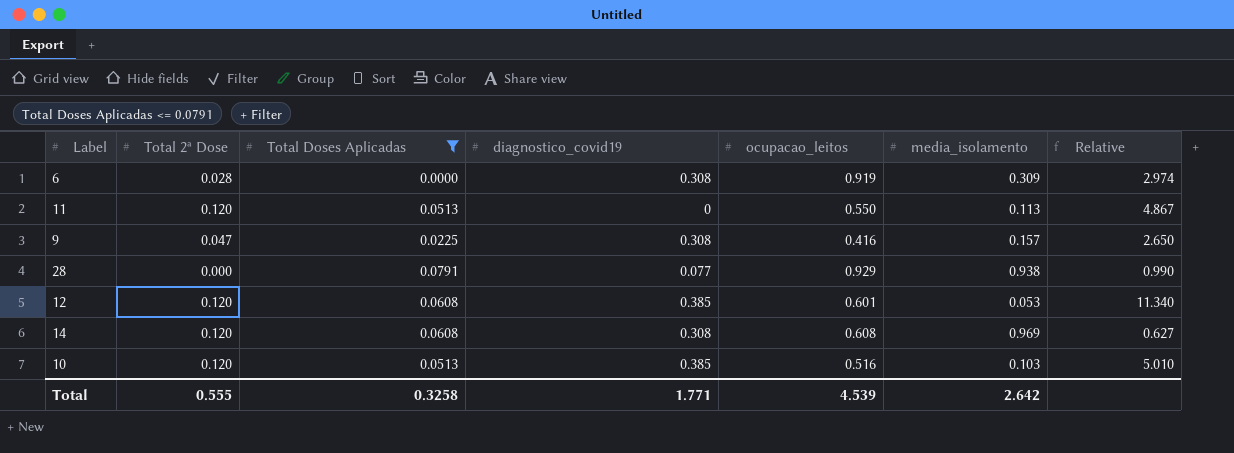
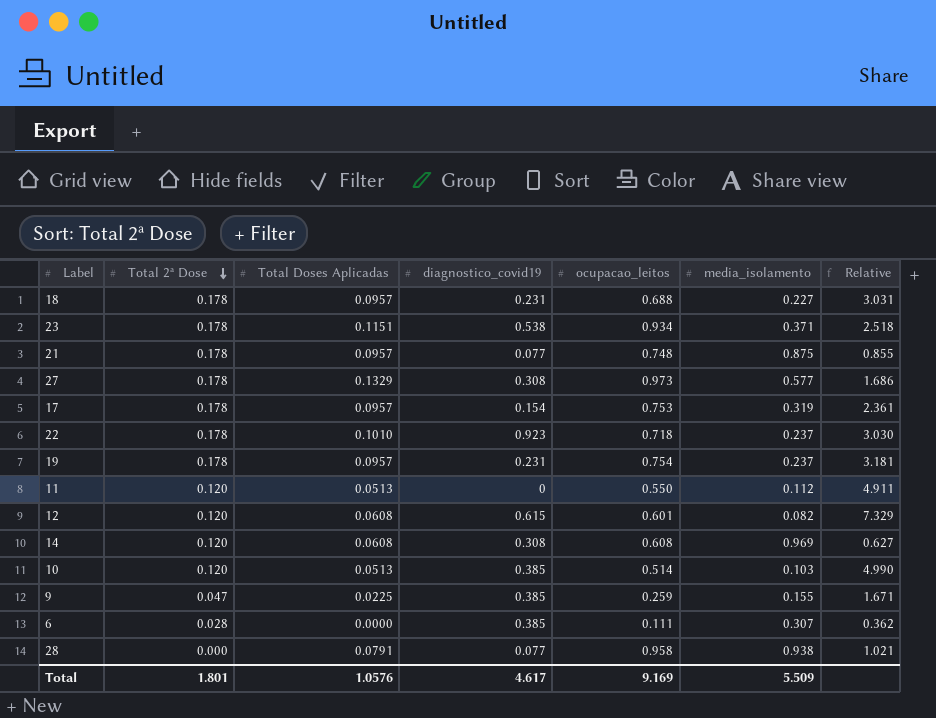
filter: Total Doses Aplicadas <= 0.0791 -> none
row order: none -> Total 2ª Dose descending
11 | media_isolamento: 0.113 -> 0.112
11 | Relative: 4.867 -> 4.911
12 | diagnostico_covid19: 0.385 -> 0.615
12 | media_isolamento: 0.053 -> 0.082
12 | Relative: 11.340 -> 7.329
10 | ocupacao_leitos: 0.516 -> 0.514
10 | Relative: 5.010 -> 4.990
9 | diagnostico_covid19: 0.308 -> 0.385
9 | ocupacao_leitos: 0.416 -> 0.259
9 | media_isolamento: 0.157 -> 0.155
9 | Relative: 2.650 -> 1.671
6 | diagnostico_covid19: 0.308 -> 0.385
6 | ocupacao_leitos: 0.919 -> 0.111
6 | media_isolamento: 0.309 -> 0.307
6 | Relative: 2.974 -> 0.362
28 | ocupacao_leitos: 0.929 -> 0.958
28 | Relative: 0.990 -> 1.021
Total | Total 2ª Dose: 0.555 -> 1.801
Total | Total Doses Aplicadas: 0.3258 -> 1.0576
Total | diagnostico_covid19: 1.771 -> 4.617
Total | ocupacao_leitos: 4.539 -> 9.169
Total | media_isolamento: 2.642 -> 5.509

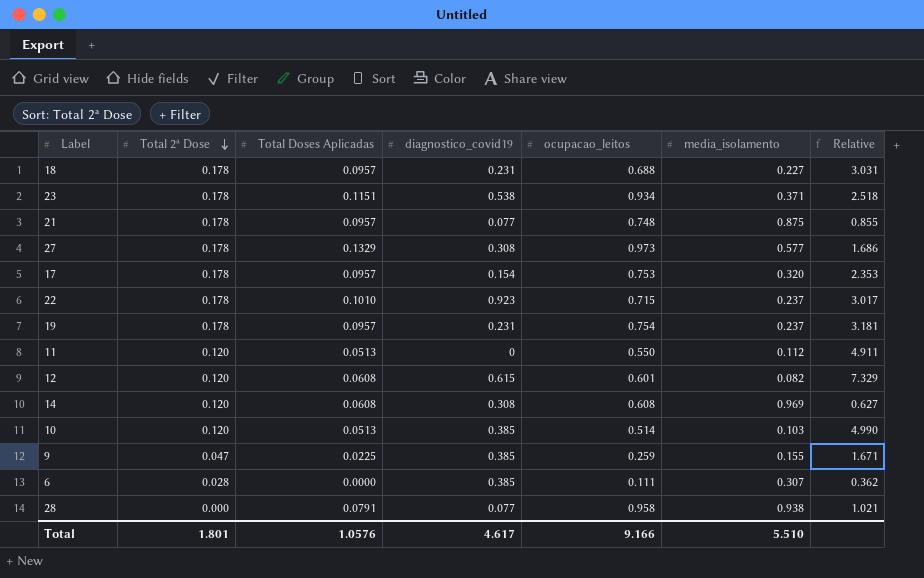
17 | media_isolamento: 0.319 -> 0.320
17 | Relative: 2.361 -> 2.353
22 | ocupacao_leitos: 0.718 -> 0.715
22 | Relative: 3.030 -> 3.017
Total | ocupacao_leitos: 9.169 -> 9.166
Total | media_isolamento: 5.509 -> 5.510

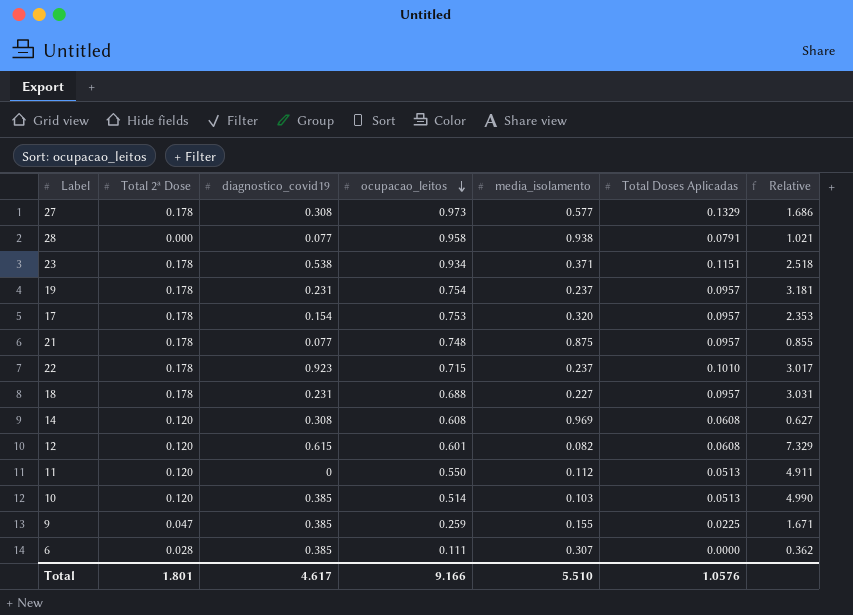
row order: Total 2ª Dose descending -> ocupacao_leitos descending
column Total Doses Aplicadas | position: 3 -> 6

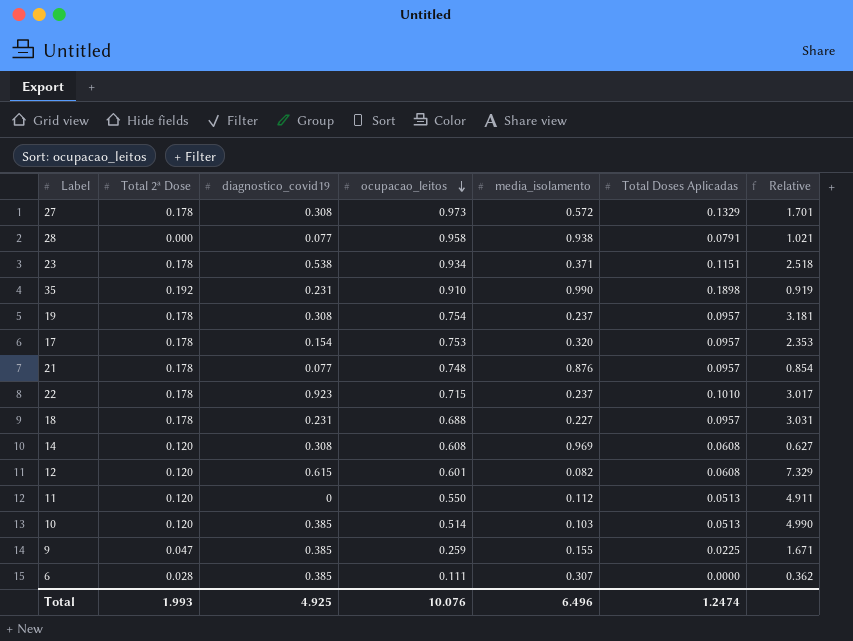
27 | media_isolamento: 0.577 -> 0.572
27 | Relative: 1.686 -> 1.701
row 35: none -> 0.192 | 0.231 | 0.910 | 0.990 | 0.1898 | 0.919
19 | diagnostico_covid19: 0.231 -> 0.308
21 | media_isolamento: 0.875 -> 0.876
21 | Relative: 0.855 -> 0.854
Total | Total 2ª Dose: 1.801 -> 1.993
Total | diagnostico_covid19: 4.617 -> 4.925
Total | ocupacao_leitos: 9.166 -> 10.076
Total | media_isolamento: 5.510 -> 6.496
Total | Total Doses Aplicadas: 1.0576 -> 1.2474

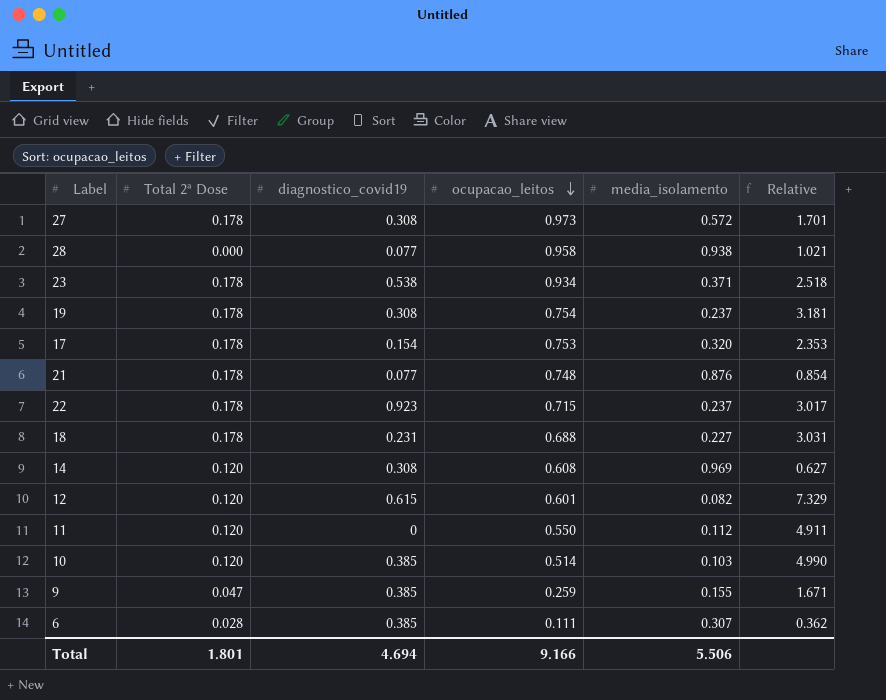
column Total Doses Aplicadas | position: 6 -> none
row 35: 0.192 | 0.231 | 0.910 | 0.990 | 0.1898 | 0.919 -> none
Total | Total 2ª Dose: 1.993 -> 1.801
Total | diagnostico_covid19: 4.925 -> 4.694
Total | ocupacao_leitos: 10.076 -> 9.166
Total | media_isolamento: 6.496 -> 5.506

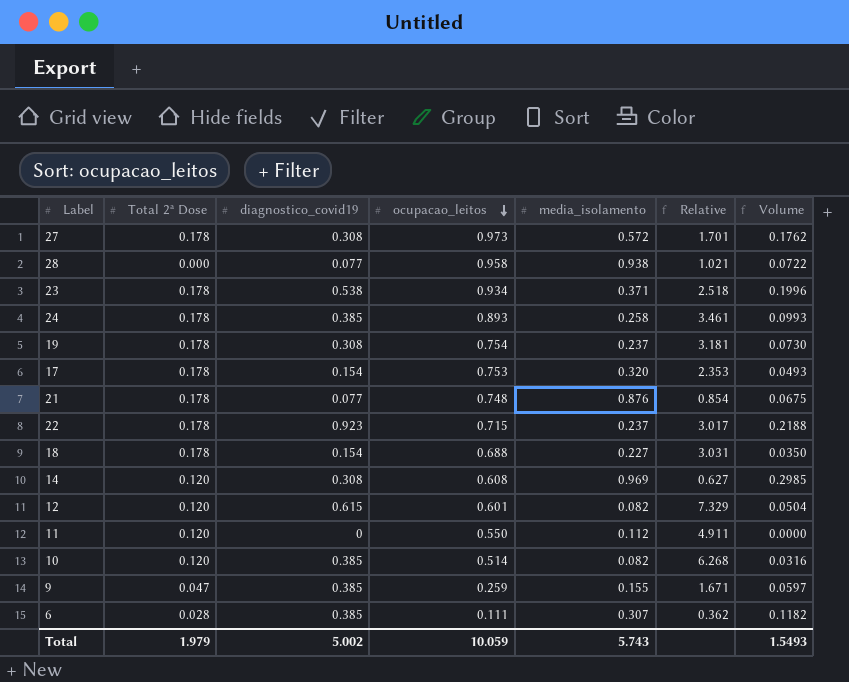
column Volume | formula: none -> [diagnostico_covid19] * [media_isolamento]
row 24: none -> 0.178 | 0.385 | 0.893 | 0.258 | 3.461 | 0.0993
18 | diagnostico_covid19: 0.231 -> 0.154
10 | media_isolamento: 0.103 -> 0.082
10 | Relative: 4.990 -> 6.268
Total | Total 2ª Dose: 1.801 -> 1.979
Total | diagnostico_covid19: 4.694 -> 5.002
Total | ocupacao_leitos: 9.166 -> 10.059
Total | media_isolamento: 5.506 -> 5.743

